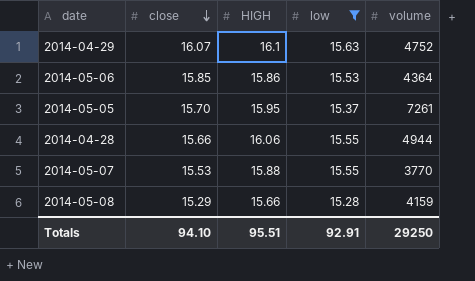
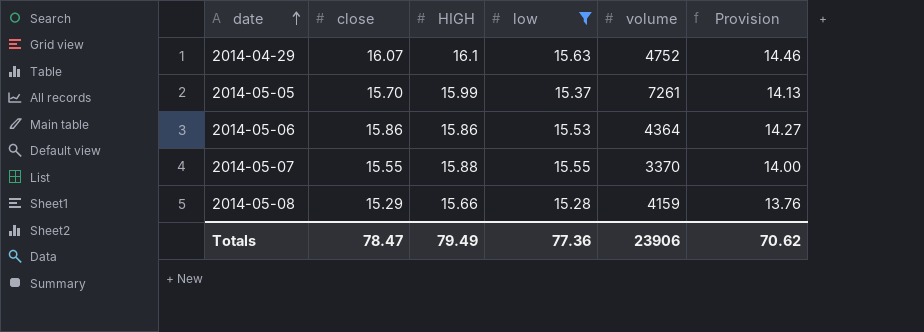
row order: close descending -> date ascending
column Provision | formula: none -> [close] * 0.9
row 2014-04-28: 15.66 | 16.06 | 15.55 | 4944 -> none
2014-05-05 | HIGH: 15.95 -> 15.99
2014-05-06 | close: 15.85 -> 15.86
2014-05-07 | close: 15.53 -> 15.55
2014-05-07 | volume: 3770 -> 3370
Totals | close: 94.10 -> 78.47
Totals | HIGH: 95.51 -> 79.49
Totals | low: 92.91 -> 77.36
Totals | volume: 29250 -> 23906

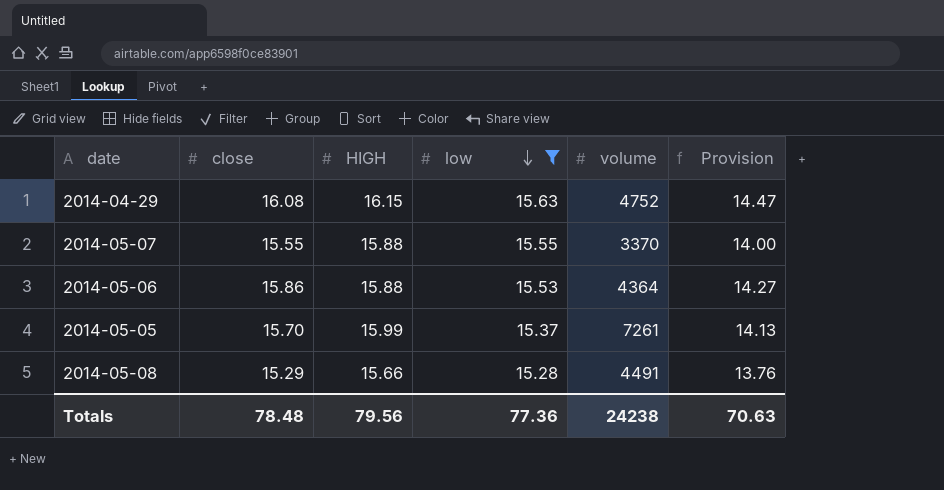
row order: date ascending -> low descending
2014-04-29 | close: 16.07 -> 16.08
2014-04-29 | HIGH: 16.1 -> 16.15
2014-04-29 | Provision: 14.46 -> 14.47
2014-05-06 | HIGH: 15.86 -> 15.88
2014-05-08 | volume: 4159 -> 4491
Totals | close: 78.47 -> 78.48
Totals | HIGH: 79.49 -> 79.56
Totals | volume: 23906 -> 24238
Totals | Provision: 70.62 -> 70.63

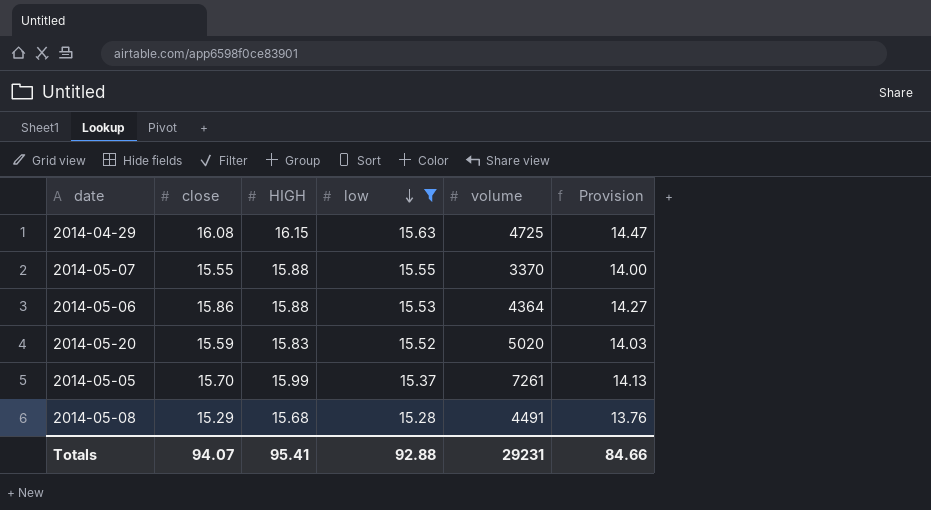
2014-04-29 | volume: 4752 -> 4725
row 2014-05-20: none -> 15.59 | 15.83 | 15.52 | 5020 | 14.03
2014-05-08 | HIGH: 15.66 -> 15.68
Totals | close: 78.48 -> 94.07
Totals | HIGH: 79.56 -> 95.41
Totals | low: 77.36 -> 92.88
Totals | volume: 24238 -> 29231
Totals | Provision: 70.63 -> 84.66

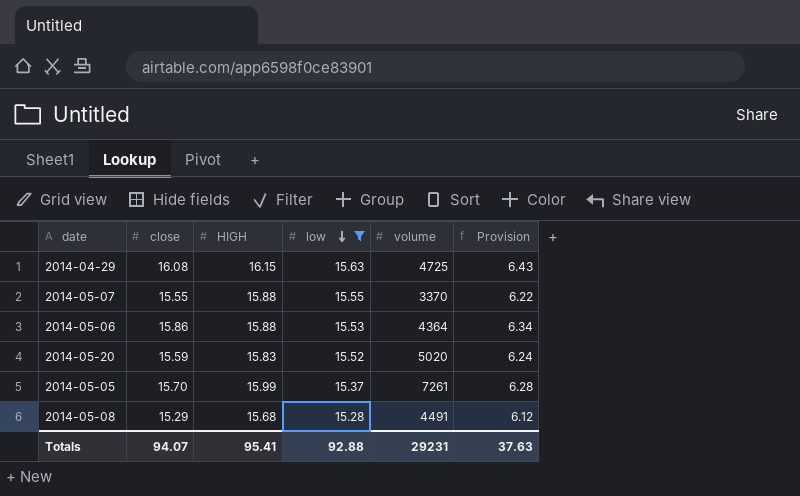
column Provision | formula: [close] * 0.9 -> [close] * 0.4
Totals | Provision: 84.66 -> 37.63

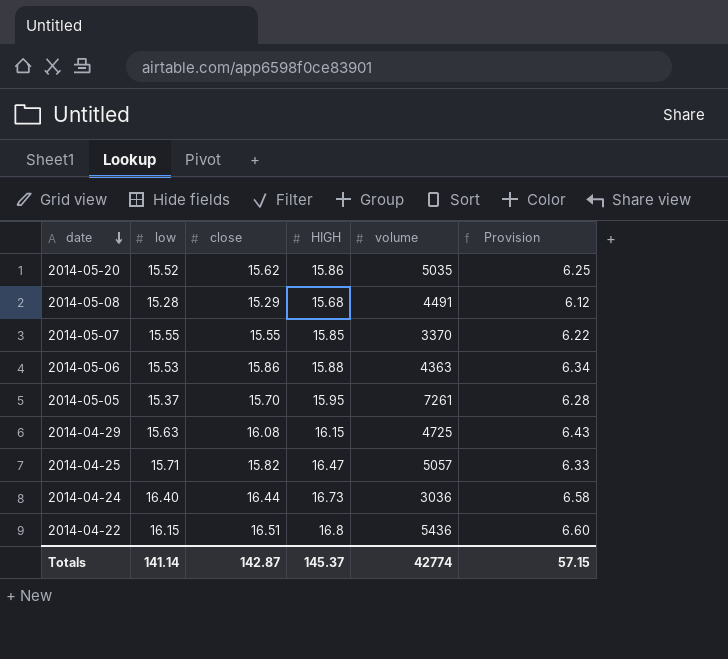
filter: low <= 15.63 -> none
row order: low descending -> date descending
column low | position: 4 -> 2
2014-05-20 | close: 15.59 -> 15.62
2014-05-20 | HIGH: 15.83 -> 15.86
2014-05-20 | volume: 5020 -> 5035
2014-05-20 | Provision: 6.24 -> 6.25
2014-05-07 | HIGH: 15.88 -> 15.85
2014-05-06 | volume: 4364 -> 4363
2014-05-05 | HIGH: 15.99 -> 15.95
Totals | low: 92.88 -> 141.14
Totals | close: 94.07 -> 142.87
Totals | HIGH: 95.41 -> 145.37
Totals | volume: 29231 -> 42774
Totals | Provision: 37.63 -> 57.15

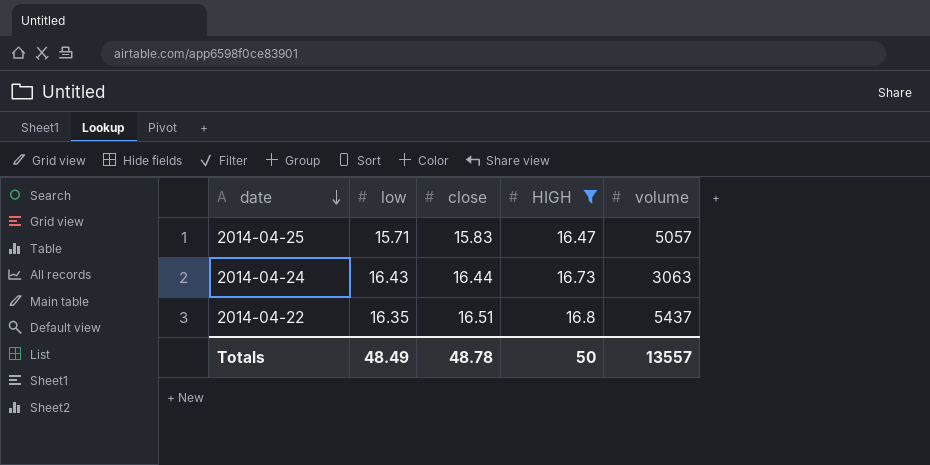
filter: none -> HIGH >= 16.47
column Provision | formula: [close] * 0.4 -> none
2014-04-25 | close: 15.82 -> 15.83
2014-04-24 | low: 16.40 -> 16.43
2014-04-24 | volume: 3036 -> 3063
2014-04-22 | low: 16.15 -> 16.35
2014-04-22 | volume: 5436 -> 5437
Totals | low: 141.14 -> 48.49
Totals | close: 142.87 -> 48.78
Totals | HIGH: 145.37 -> 50
Totals | volume: 42774 -> 13557

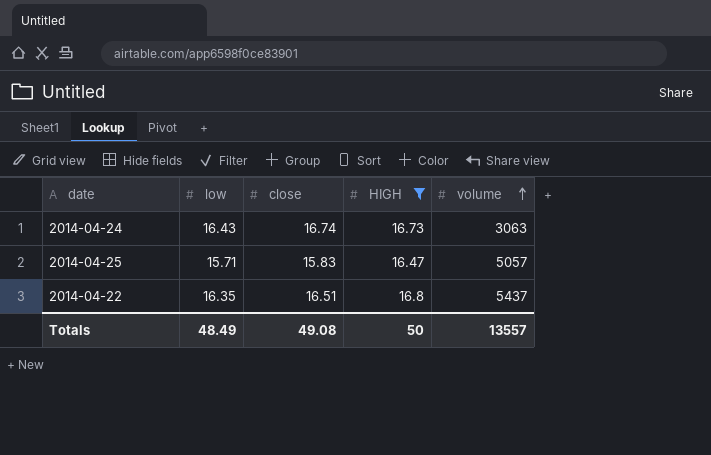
row order: date descending -> volume ascending
2014-04-24 | close: 16.44 -> 16.74
Totals | close: 48.78 -> 49.08

